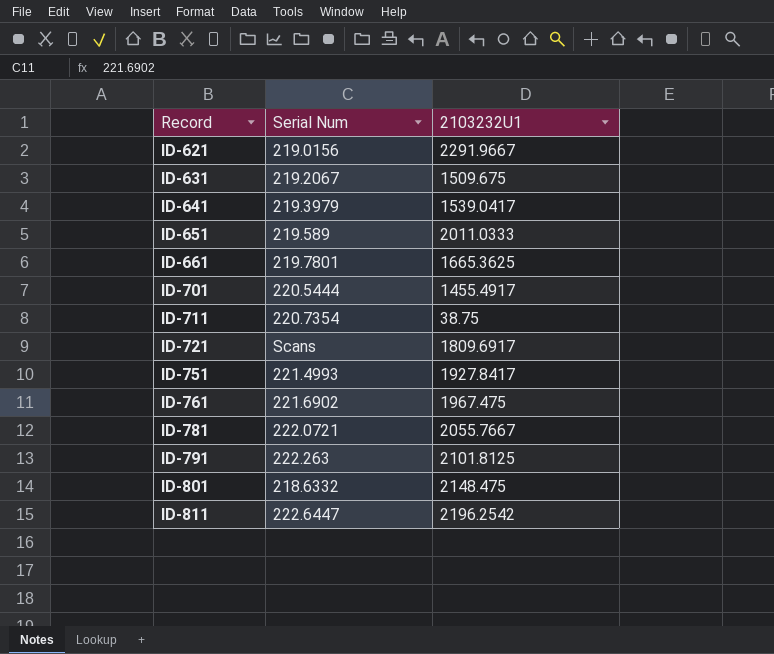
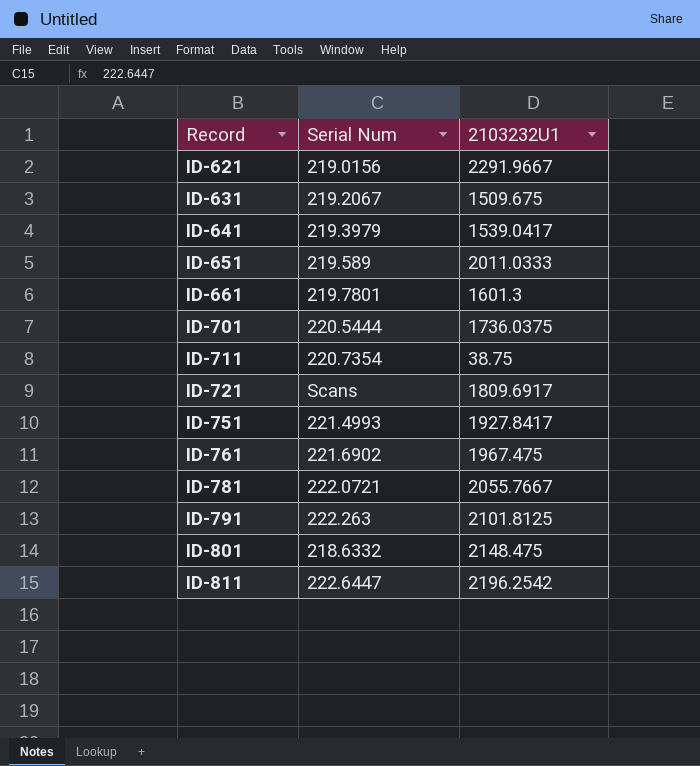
ID-661 | 2103232U1: 1665.3625 -> 1601.3
ID-701 | 2103232U1: 1455.4917 -> 1736.0375

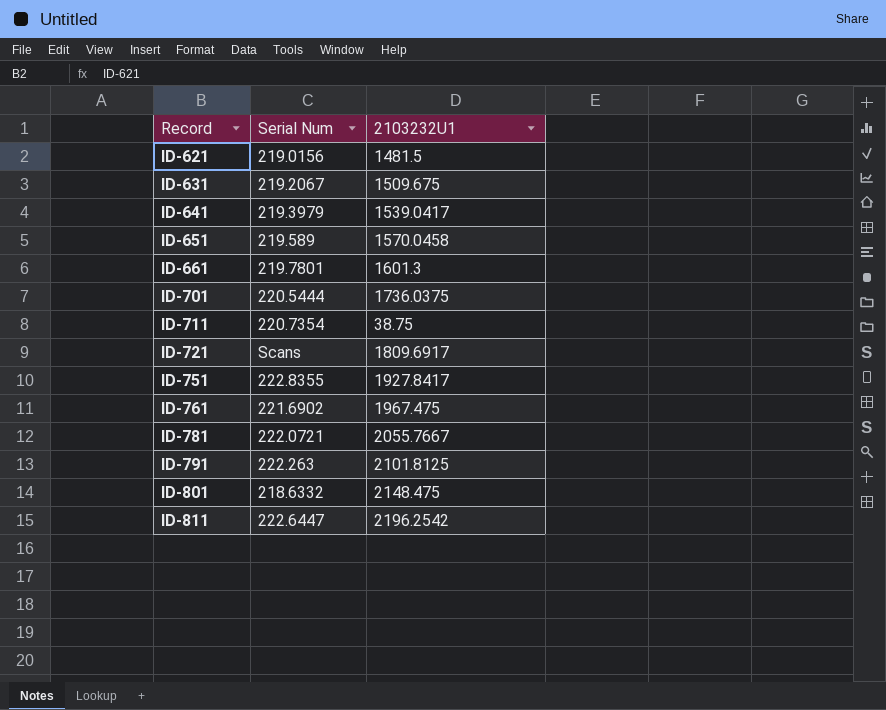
ID-621 | 2103232U1: 2291.9667 -> 1481.5
ID-651 | 2103232U1: 2011.0333 -> 1570.0458
ID-751 | Serial Num: 221.4993 -> 222.8355

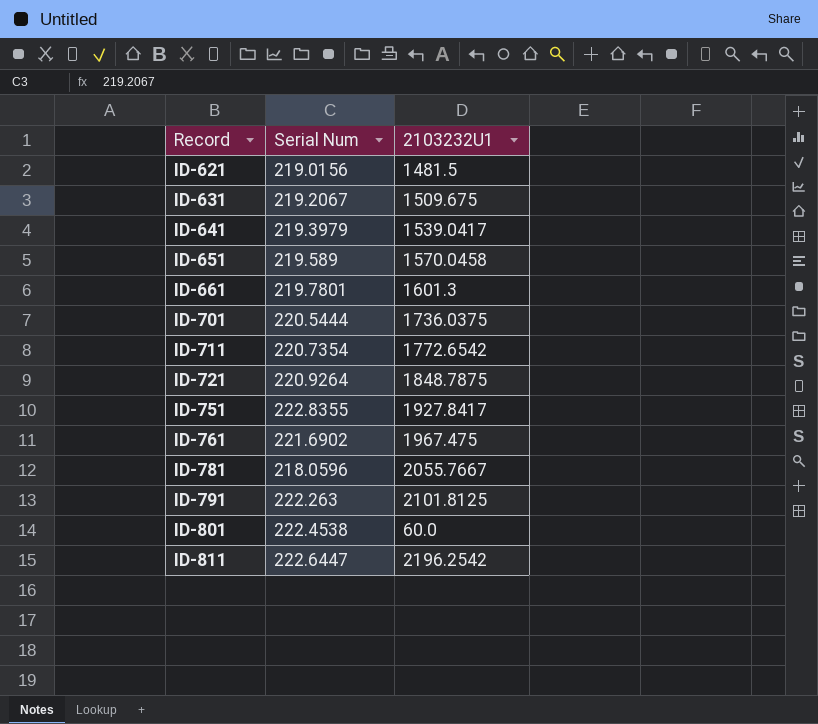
ID-711 | 2103232U1: 38.75 -> 1772.6542
ID-721 | Serial Num: Scans -> 220.9264
ID-721 | 2103232U1: 1809.6917 -> 1848.7875
ID-781 | Serial Num: 222.0721 -> 218.0596
ID-801 | Serial Num: 218.6332 -> 222.4538
ID-801 | 2103232U1: 2148.475 -> 60.0

